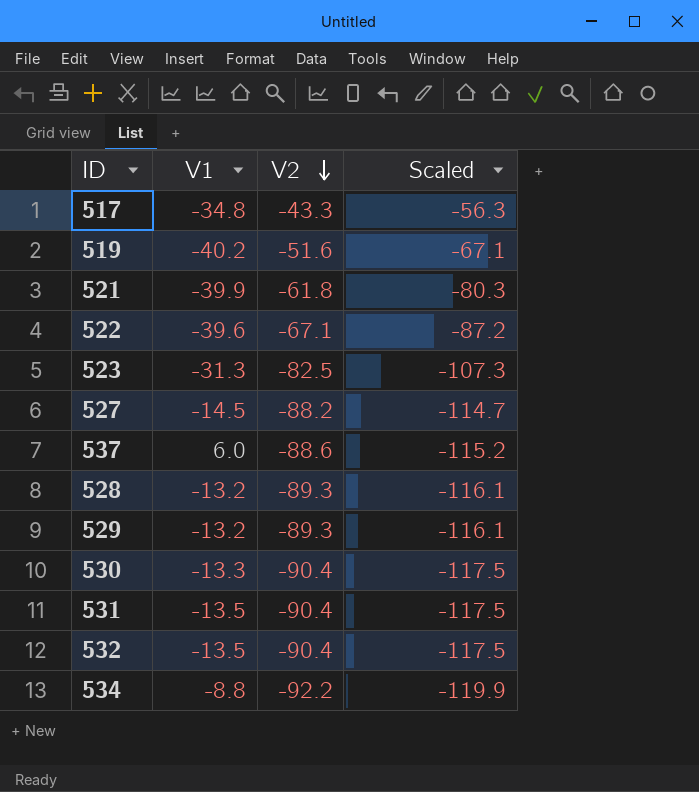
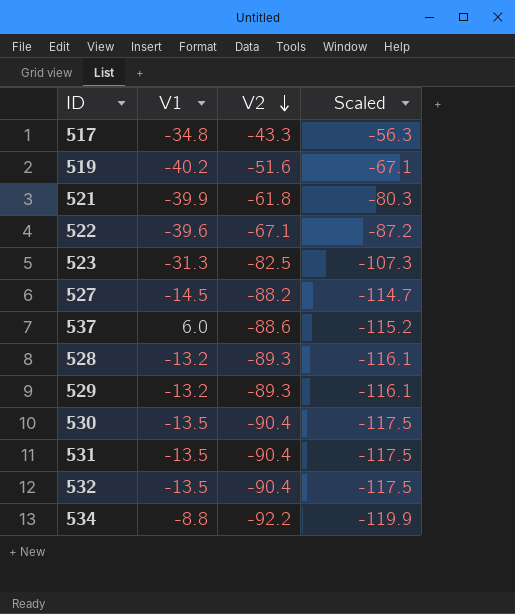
530 | V1: -13.3 -> -13.5

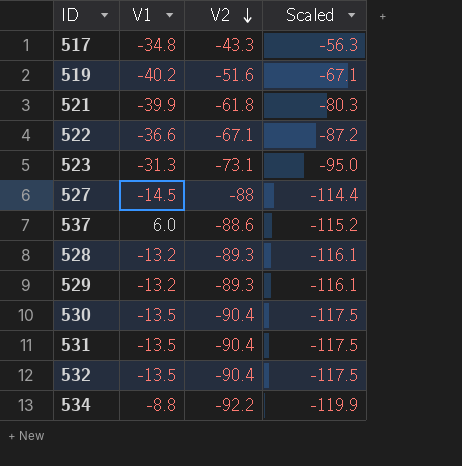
522 | V1: -39.6 -> -36.6
523 | V2: -82.5 -> -73.1
523 | Scaled: -107.3 -> -95.0
527 | V2: -88.2 -> -88
527 | Scaled: -114.7 -> -114.4

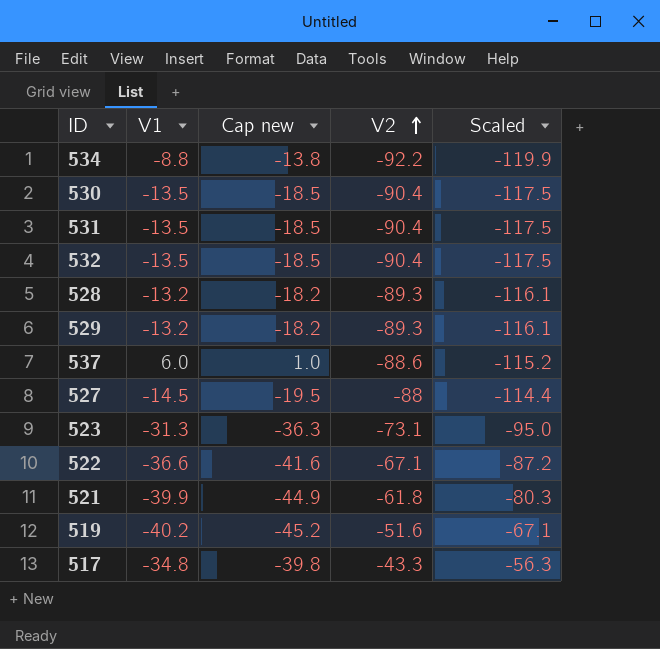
row order: V2 descending -> V2 ascending
column Cap new | formula: none -> [V1] - 5

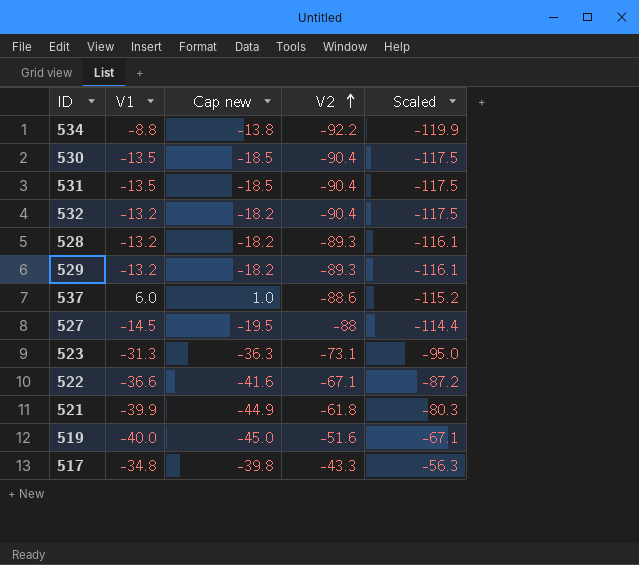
532 | V1: -13.5 -> -13.2
532 | Cap new: -18.5 -> -18.2
519 | V1: -40.2 -> -40.0
519 | Cap new: -45.2 -> -45.0

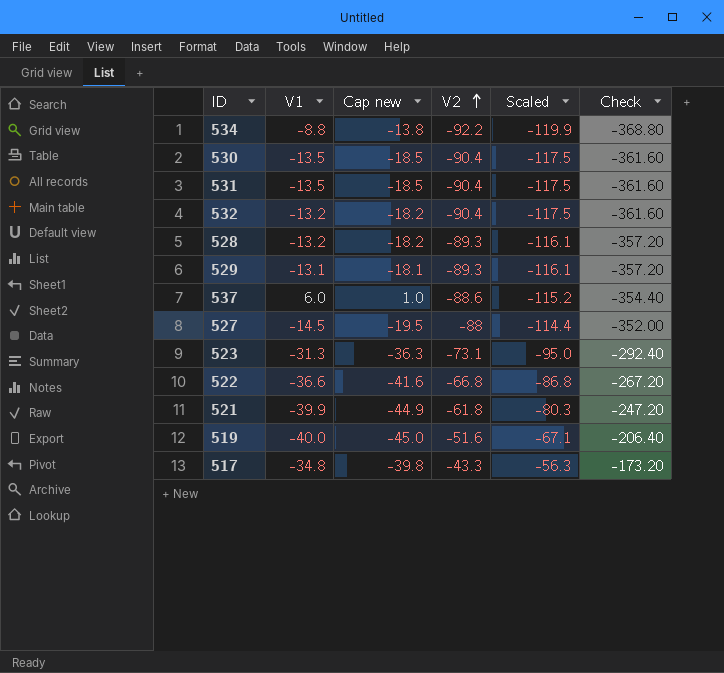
column Check | formula: none -> [V2] * 4
529 | V1: -13.2 -> -13.1
529 | Cap new: -18.2 -> -18.1
522 | V2: -67.1 -> -66.8
522 | Scaled: -87.2 -> -86.8

